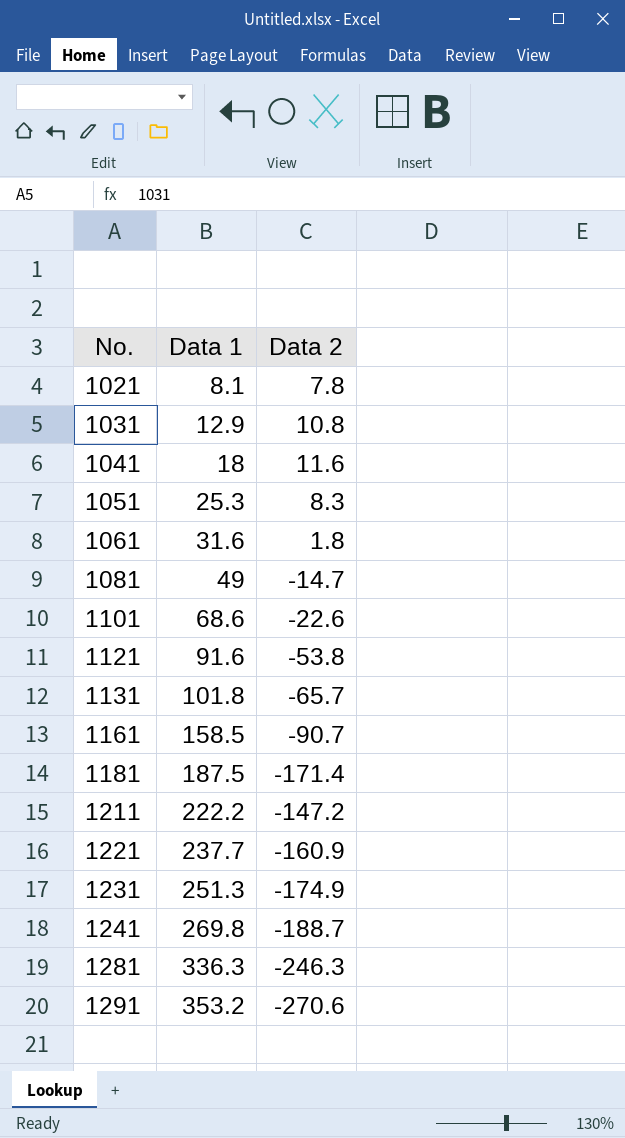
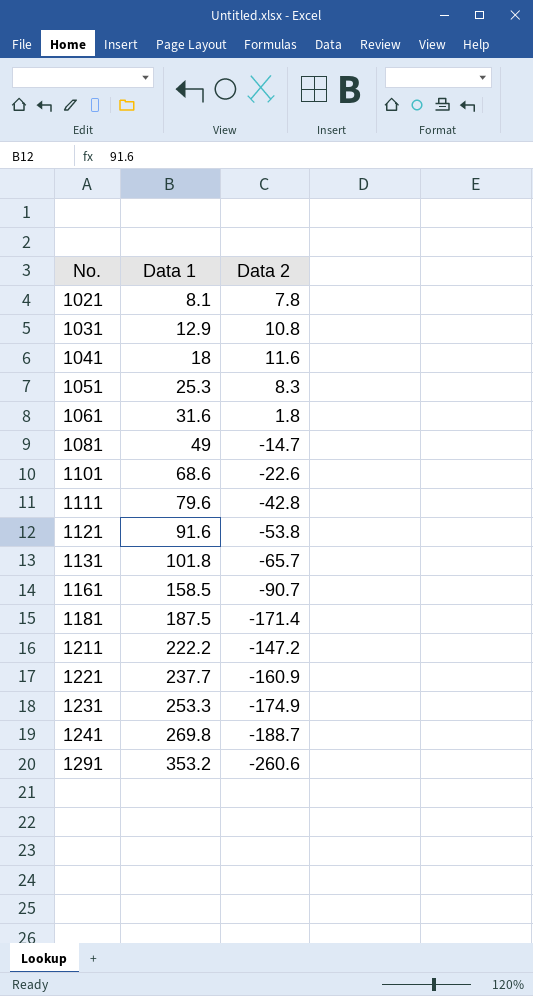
row 1281: 336.3 | -246.3 -> none
row 1111: none -> 79.6 | -42.8
1231 | Data 1: 251.3 -> 253.3
1291 | Data 2: -270.6 -> -260.6

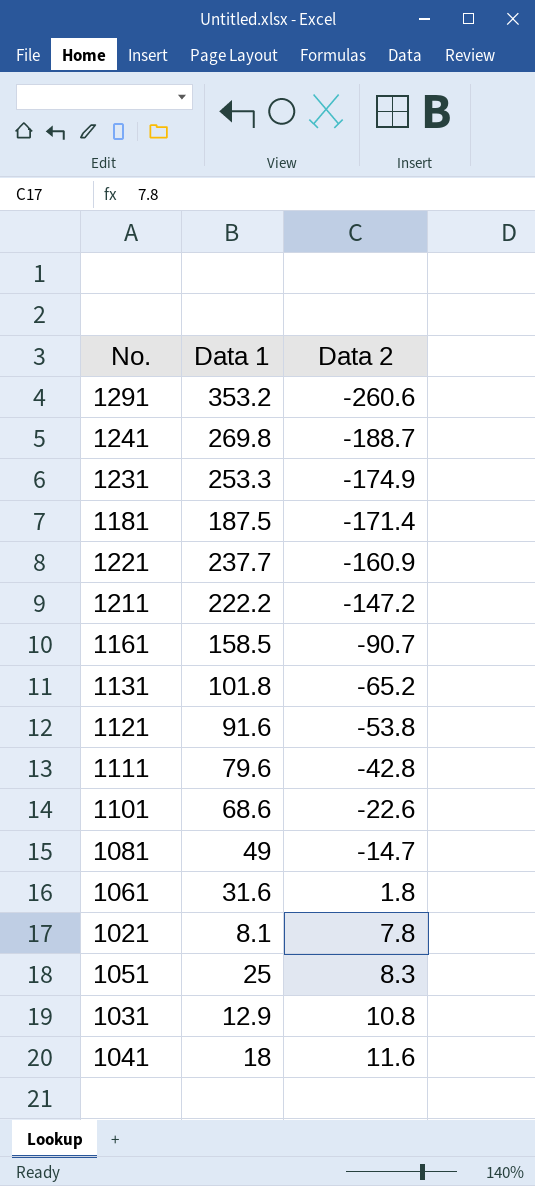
row order: No. ascending -> Data 2 ascending
1131 | Data 2: -65.7 -> -65.2
1051 | Data 1: 25.3 -> 25

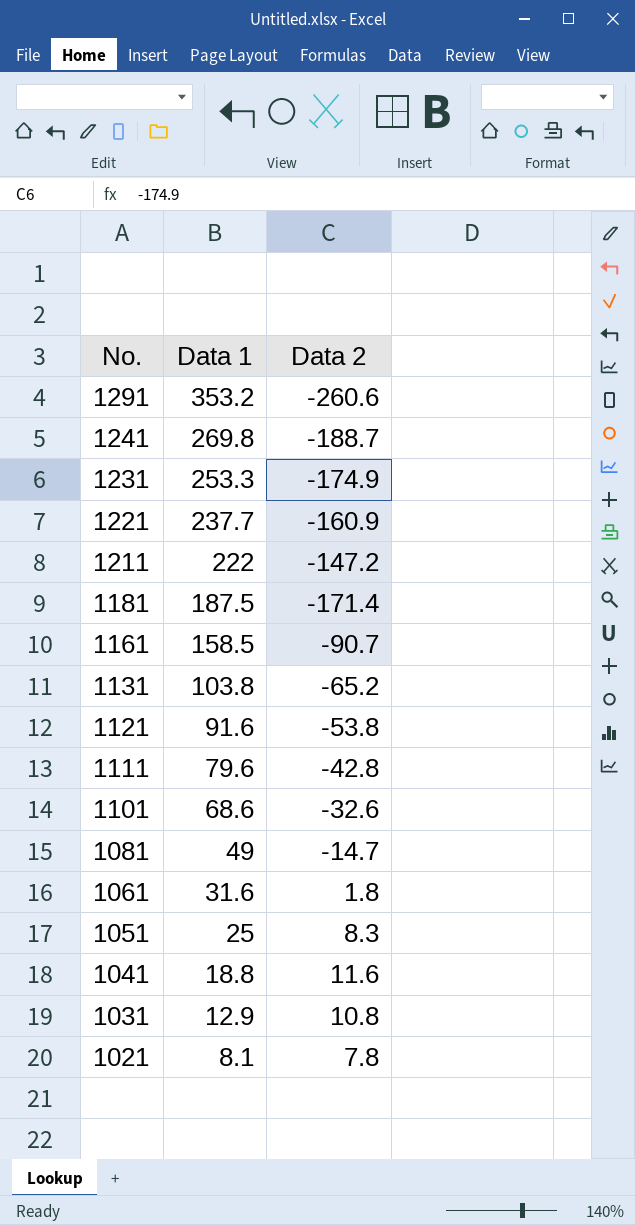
row order: Data 2 ascending -> No. descending
1211 | Data 1: 222.2 -> 222
1131 | Data 1: 101.8 -> 103.8
1101 | Data 2: -22.6 -> -32.6
1041 | Data 1: 18 -> 18.8

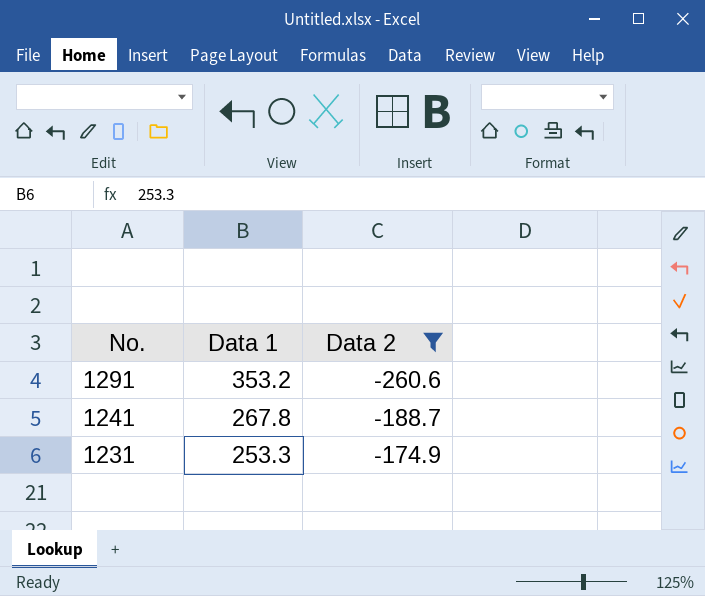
filter: none -> Data 2 <= -174.9
1241 | Data 1: 269.8 -> 267.8

